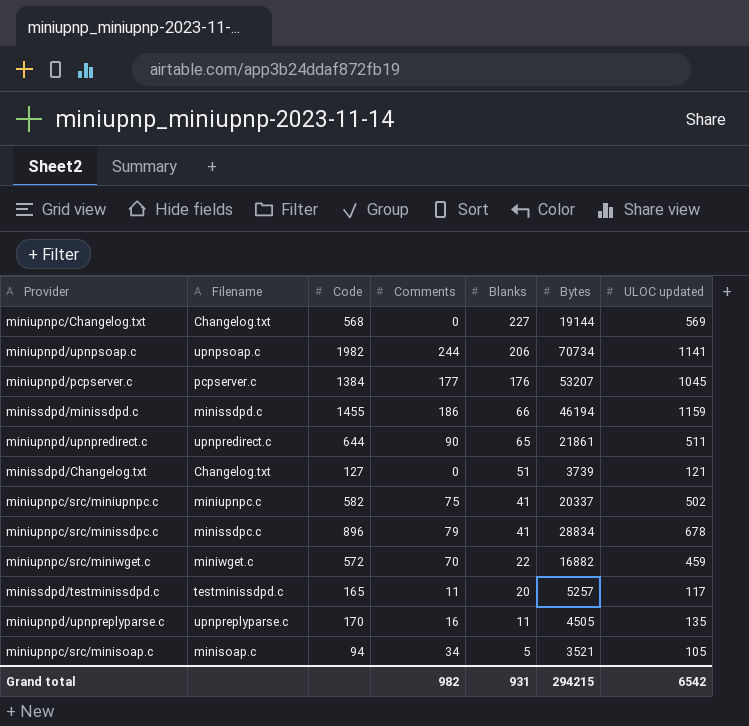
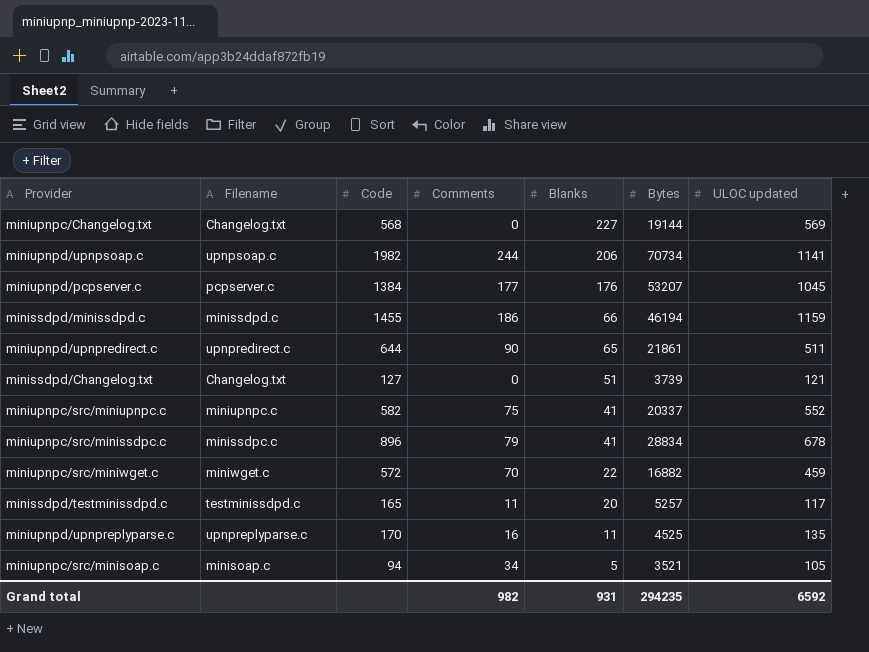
miniupnpc/src/miniupnpc.c | ULOC updated: 502 -> 552
miniupnpd/upnpreplyparse.c | Bytes: 4505 -> 4525
Grand total | Bytes: 294215 -> 294235
Grand total | ULOC updated: 6542 -> 6592

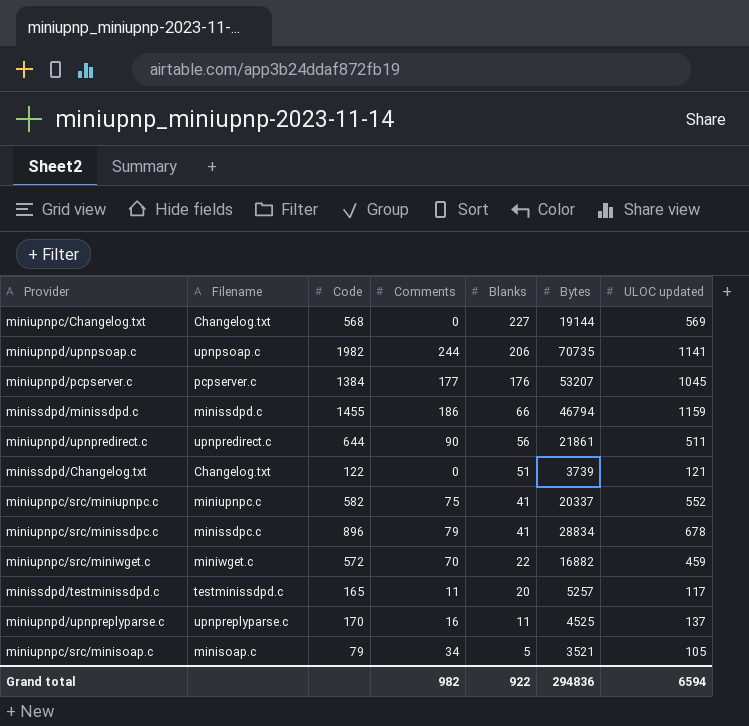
miniupnpd/upnpsoap.c | Bytes: 70734 -> 70735
minissdpd/minissdpd.c | Bytes: 46194 -> 46794
miniupnpd/upnpredirect.c | Blanks: 65 -> 56
minissdpd/Changelog.txt | Code: 127 -> 122
miniupnpd/upnpreplyparse.c | ULOC updated: 135 -> 137
miniupnpc/src/minisoap.c | Code: 94 -> 79
Grand total | Blanks: 931 -> 922
Grand total | Bytes: 294235 -> 294836
Grand total | ULOC updated: 6592 -> 6594

